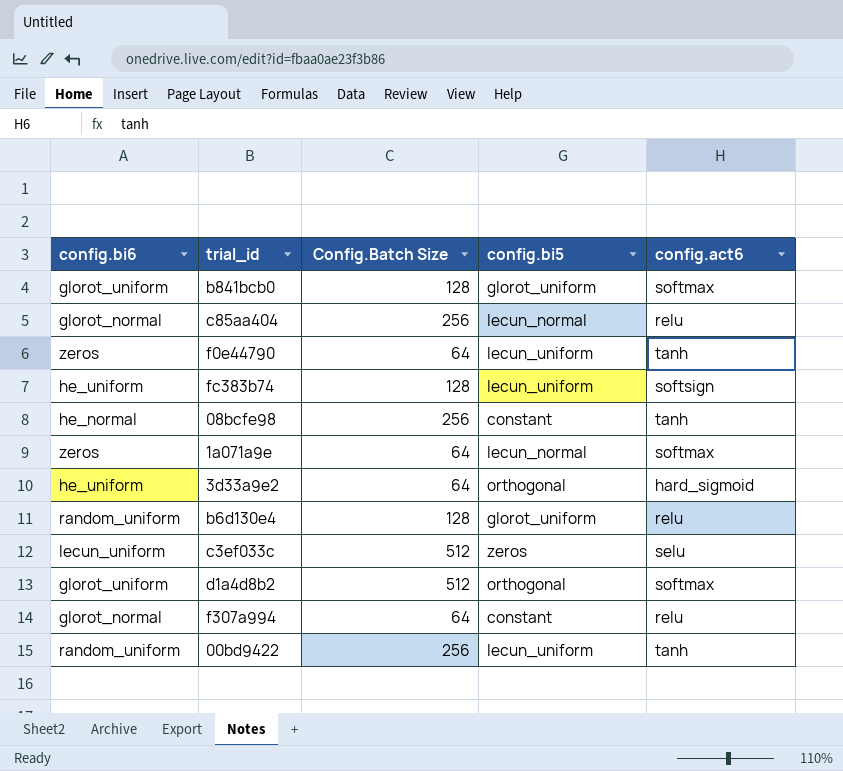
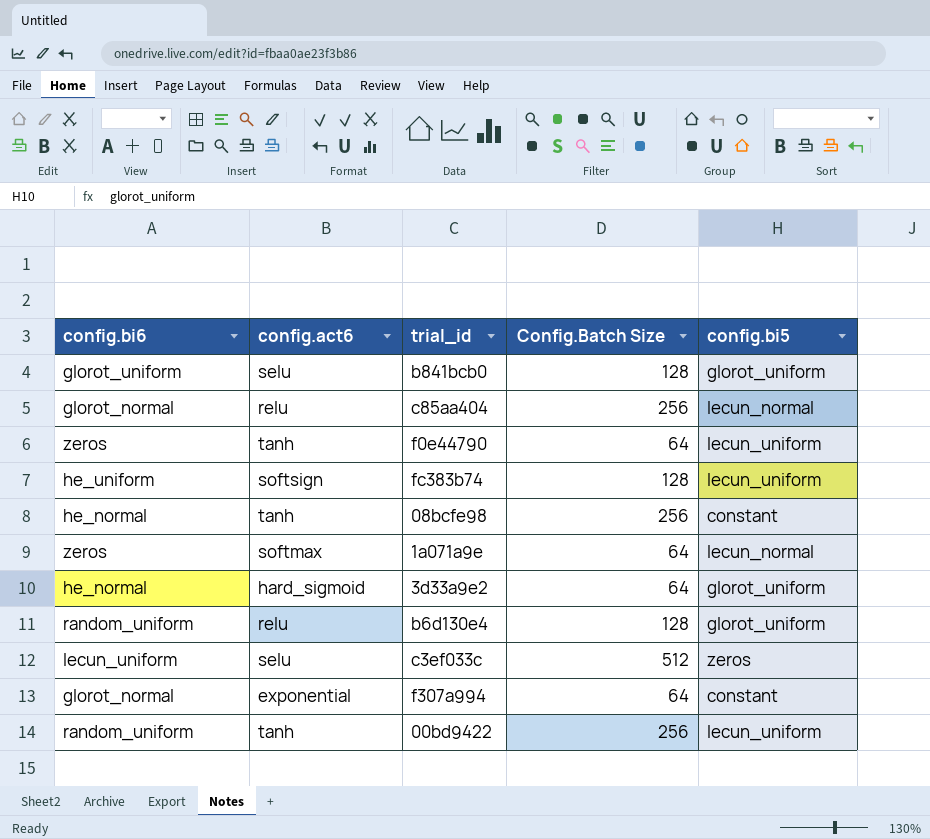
column config.act6 | position: 5 -> 2
row d1a4d8b2: glorot_uniform | 512 | orthogonal | softmax -> none
b841bcb0 | config.act6: softmax -> selu
3d33a9e2 | config.bi6: he_uniform -> he_normal
3d33a9e2 | config.bi5: orthogonal -> glorot_uniform
f307a994 | config.act6: relu -> exponential

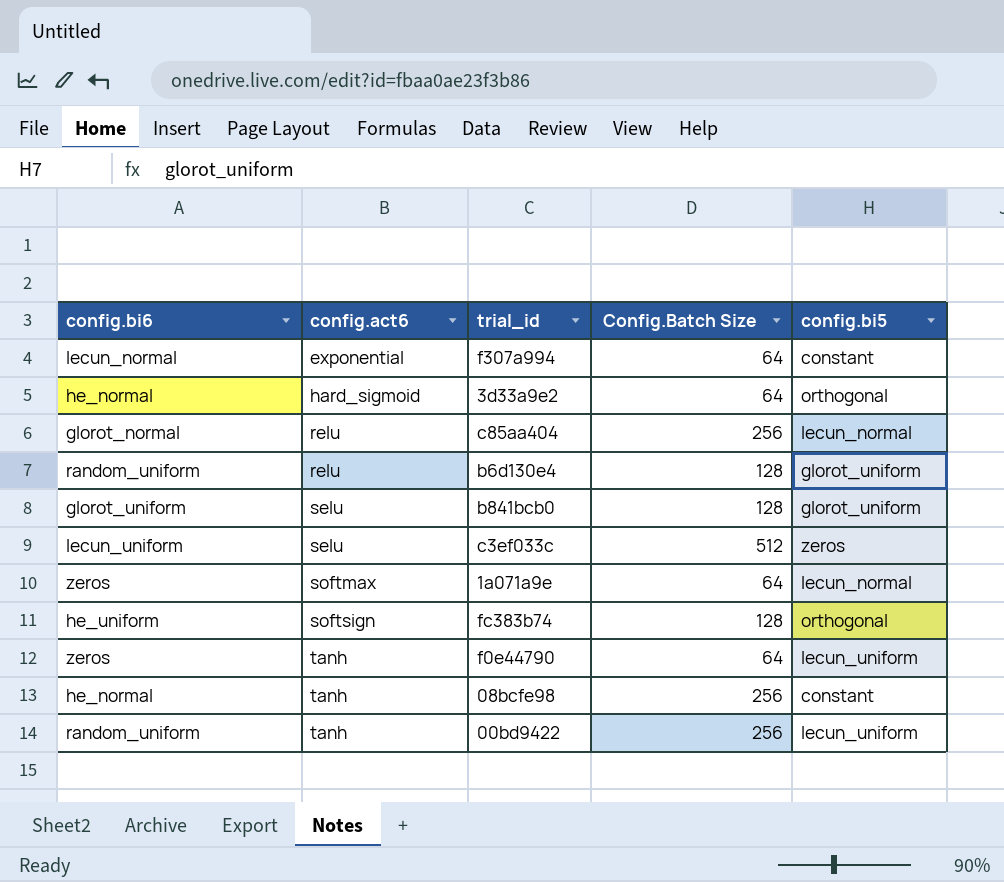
row order: none -> config.act6 ascending
f307a994 | config.bi6: glorot_normal -> lecun_normal
3d33a9e2 | config.bi5: glorot_uniform -> orthogonal
fc383b74 | config.bi5: lecun_uniform -> orthogonal

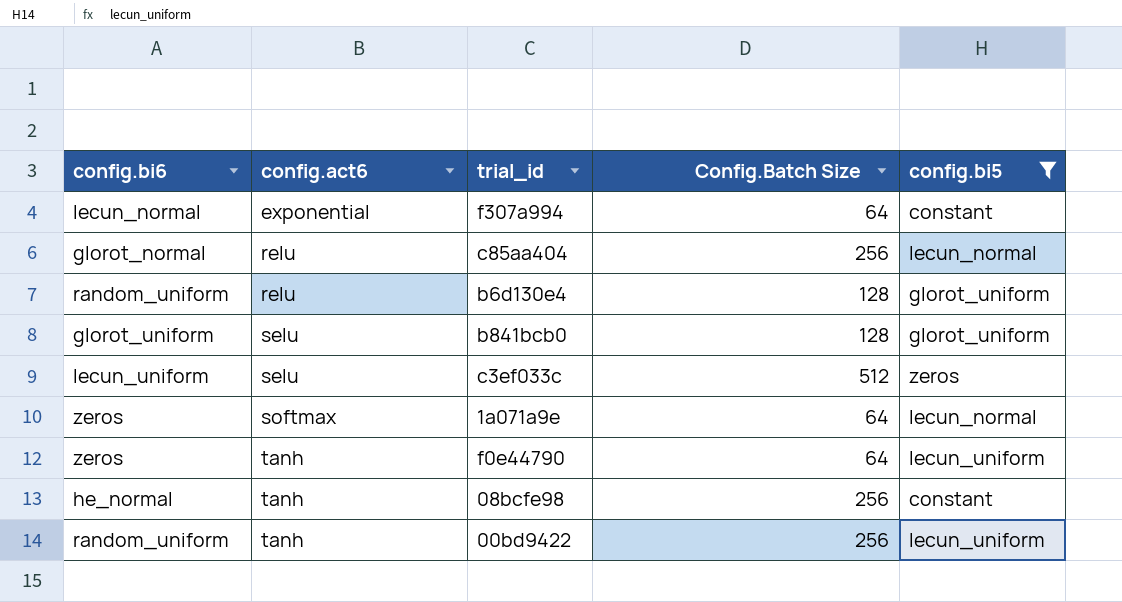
filter: none -> config.bi5 != orthogonal

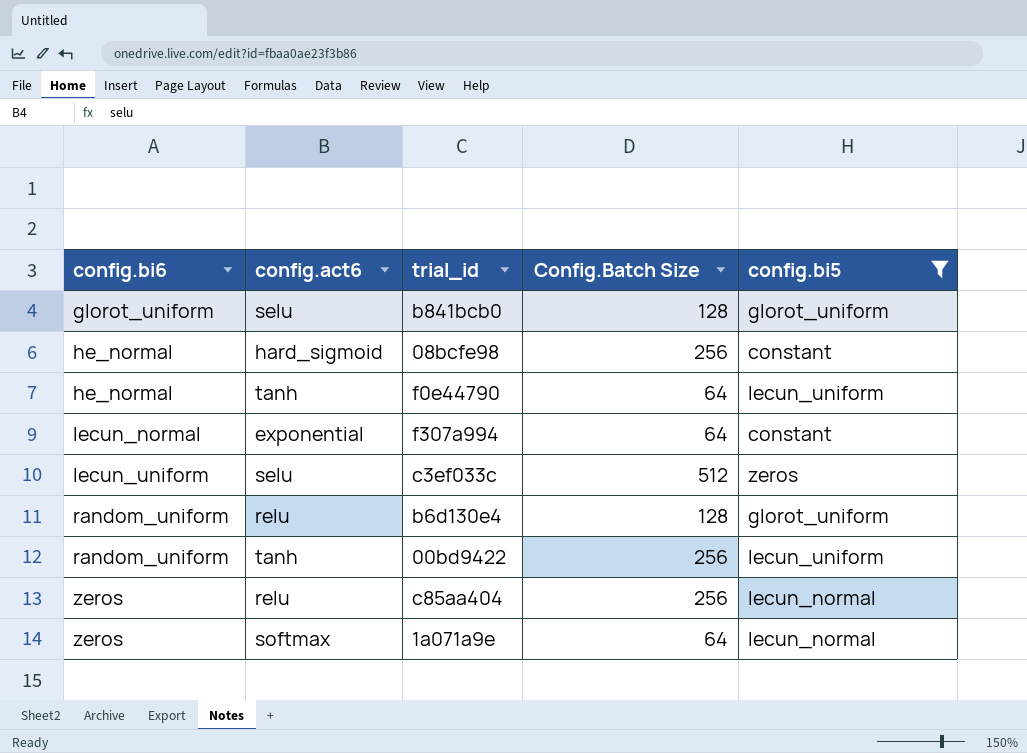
row order: config.act6 ascending -> config.bi6 ascending
08bcfe98 | config.act6: tanh -> hard_sigmoid
f0e44790 | config.bi6: zeros -> he_normal
c85aa404 | config.bi6: glorot_normal -> zeros

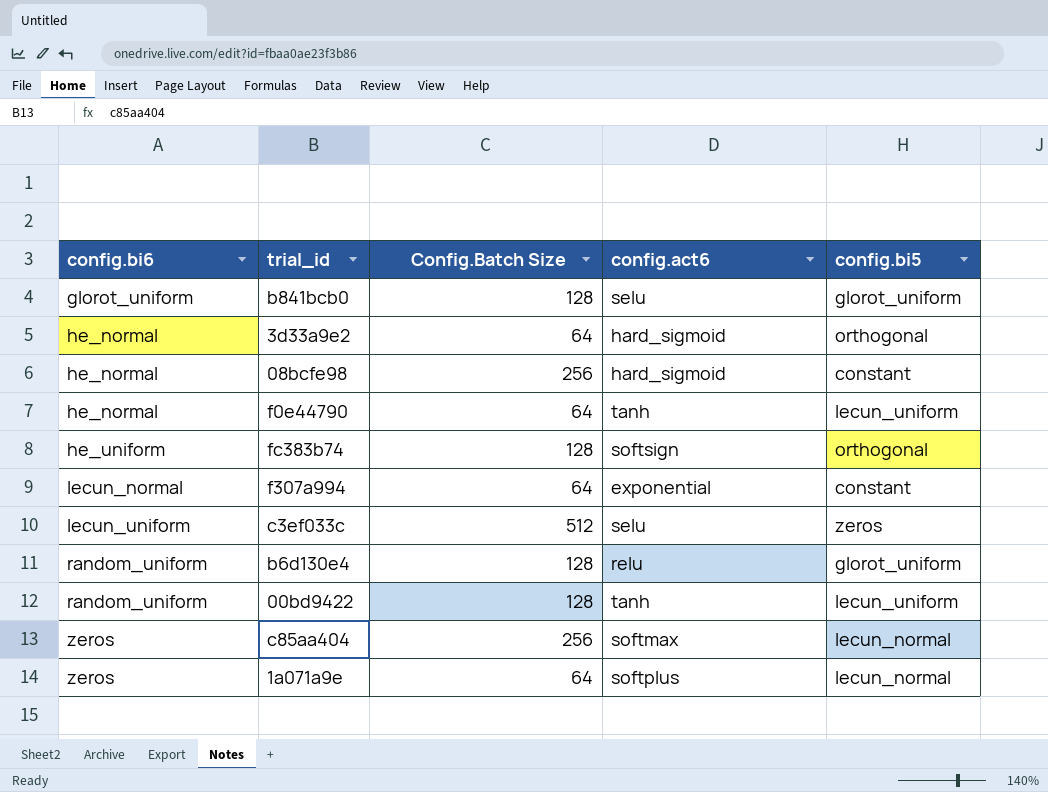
filter: config.bi5 != orthogonal -> none
column config.act6 | position: 2 -> 4
00bd9422 | Config.Batch Size: 256 -> 128
c85aa404 | config.act6: relu -> softmax
1a071a9e | config.act6: softmax -> softplus

